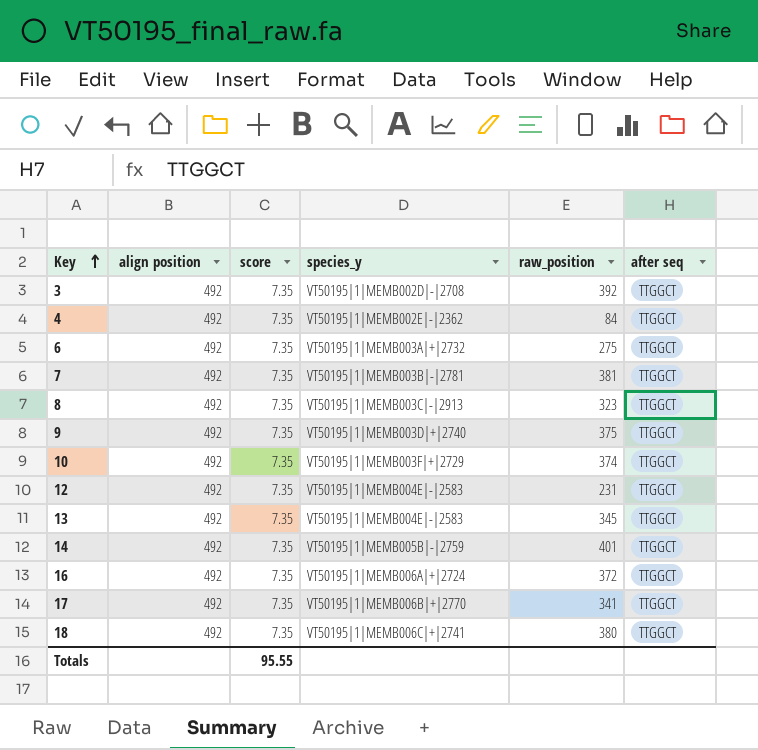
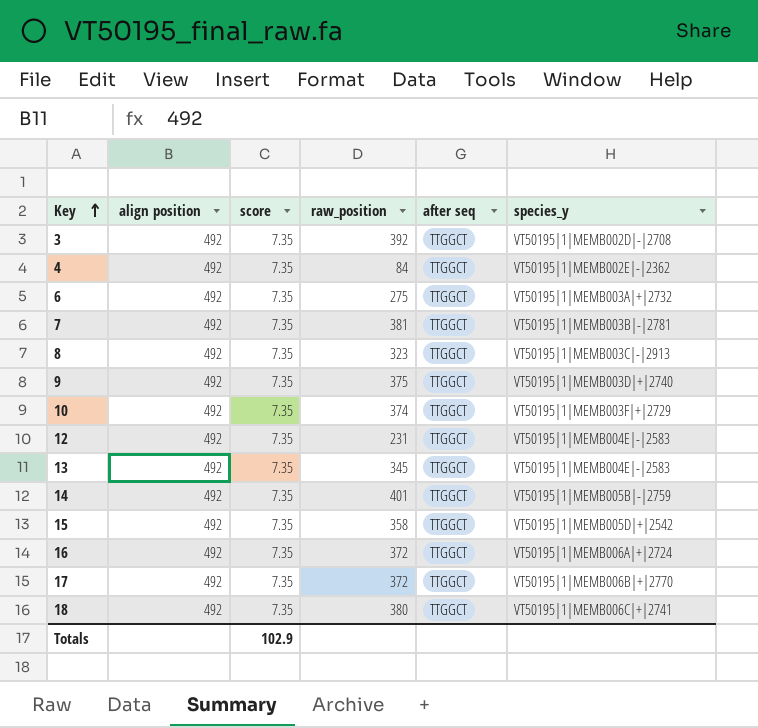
column species_y | position: 4 -> 6
row 15: none -> 492 | 7.35 | 358 | TTGGCT | VT50195|1|MEMB005D|+|2542
17 | raw_position: 341 -> 372
Totals | score: 95.55 -> 102.9

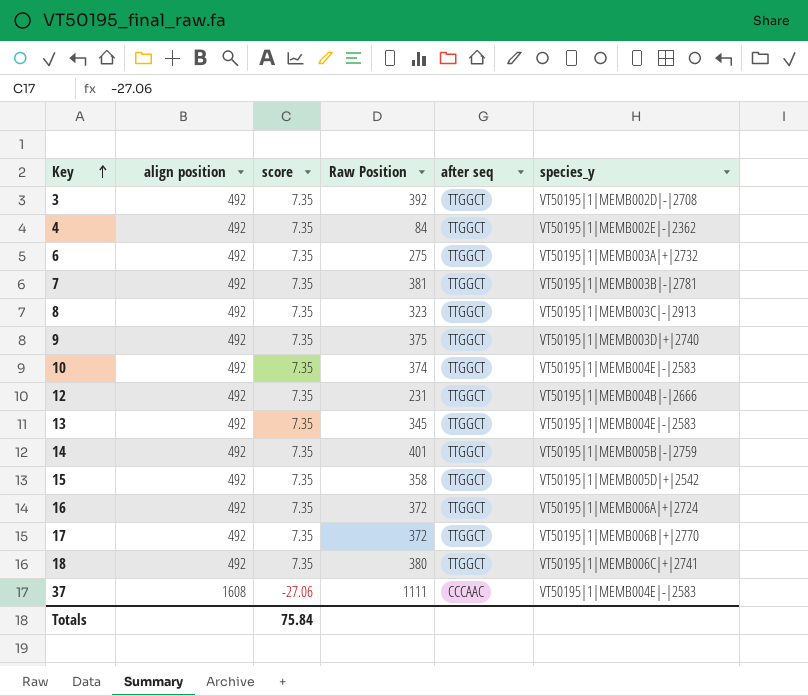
column name: raw_position -> Raw Position
10 | species_y: VT50195|1|MEMB003F|+|2729 -> VT50195|1|MEMB004E|-|2583
12 | species_y: VT50195|1|MEMB004E|-|2583 -> VT50195|1|MEMB004B|-|2666
row 37: none -> 1608 | -27.06 | 1111 | CCCAAC | VT50195|1|MEMB004E|-|2583
Totals | score: 102.9 -> 75.84

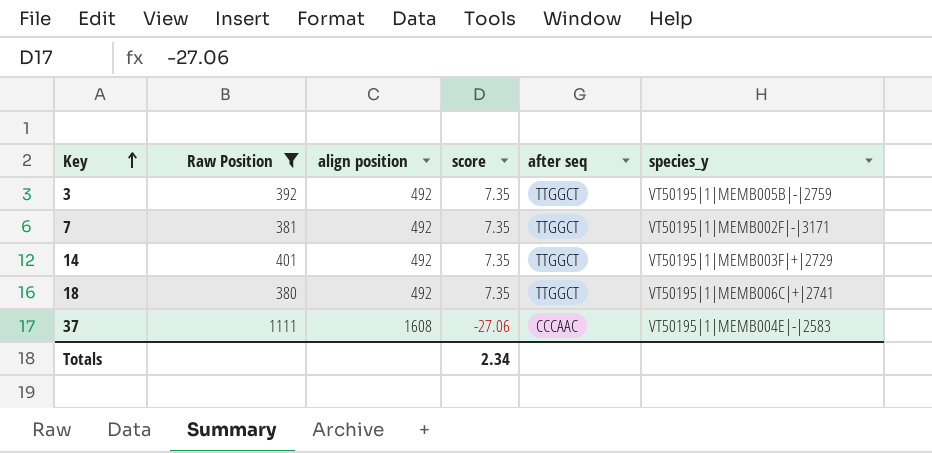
filter: none -> Raw Position >= 380
column Raw Position | position: 4 -> 2
3 | species_y: VT50195|1|MEMB002D|-|2708 -> VT50195|1|MEMB005B|-|2759
7 | species_y: VT50195|1|MEMB003B|-|2781 -> VT50195|1|MEMB002F|-|3171
14 | species_y: VT50195|1|MEMB005B|-|2759 -> VT50195|1|MEMB003F|+|2729
Totals | score: 75.84 -> 2.34

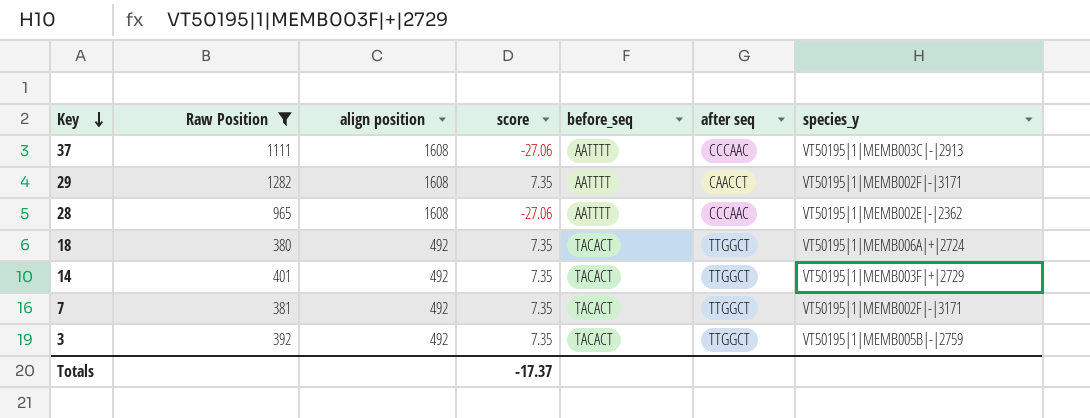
row order: Key ascending -> Key descending
column before_seq | position: none -> 5
37 | species_y: VT50195|1|MEMB004E|-|2583 -> VT50195|1|MEMB003C|-|2913
row 29: none -> 1282 | 1608 | 7.35 | AATTTT | CAACCT | VT50195|1|MEMB002F|-|3171
row 28: none -> 965 | 1608 | -27.06 | AATTTT | CCCAAC | VT50195|1|MEMB002E|-|2362
18 | species_y: VT50195|1|MEMB006C|+|2741 -> VT50195|1|MEMB006A|+|2724
Totals | score: 2.34 -> -17.37

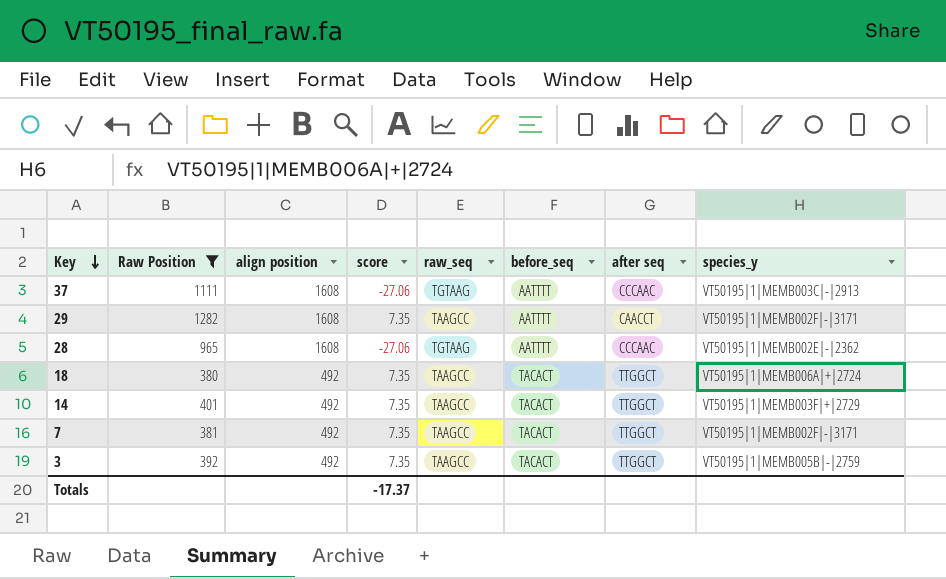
column raw_seq | position: none -> 5

